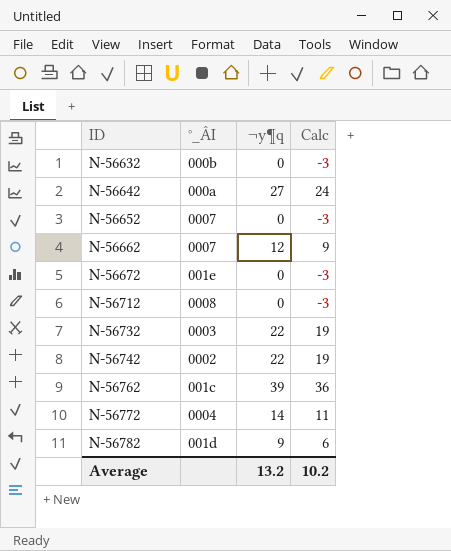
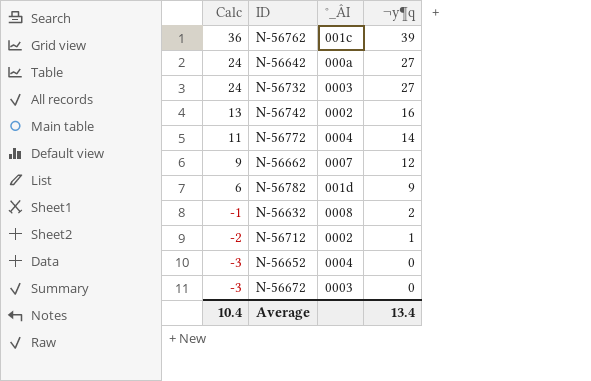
row order: ID ascending -> Calc descending
column Calc | position: 4 -> 1
N-56732 | Calc: 19 -> 24
N-56732 | ¬y¶q: 22 -> 27
N-56742 | Calc: 19 -> 13
N-56742 | ¬y¶q: 22 -> 16
N-56632 | Calc: -3 -> -1
N-56632 | °_ÂI: 000b -> 0008
N-56632 | ¬y¶q: 0 -> 2
N-56712 | Calc: -3 -> -2
N-56712 | °_ÂI: 0008 -> 0002
N-56712 | ¬y¶q: 0 -> 1
N-56652 | °_ÂI: 0007 -> 0004
N-56672 | °_ÂI: 001e -> 0003
Average | Calc: 10.2 -> 10.4
Average | ¬y¶q: 13.2 -> 13.4

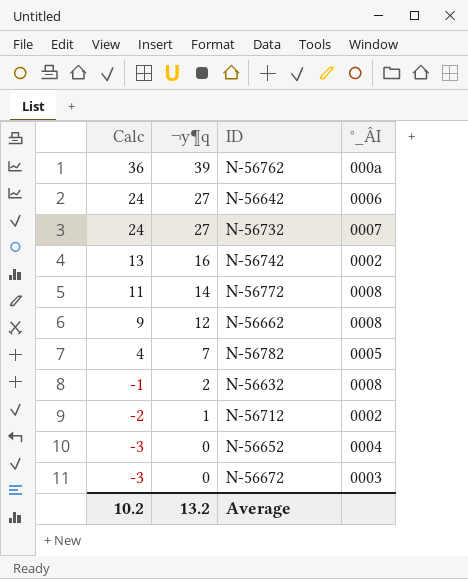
column ¬y¶q | position: 4 -> 2
N-56762 | °_ÂI: 001c -> 000a
N-56642 | °_ÂI: 000a -> 0006
N-56732 | °_ÂI: 0003 -> 0007
N-56772 | °_ÂI: 0004 -> 0008
N-56662 | °_ÂI: 0007 -> 0008
N-56782 | Calc: 6 -> 4
N-56782 | ¬y¶q: 9 -> 7
N-56782 | °_ÂI: 001d -> 0005
Average | Calc: 10.4 -> 10.2
Average | ¬y¶q: 13.4 -> 13.2

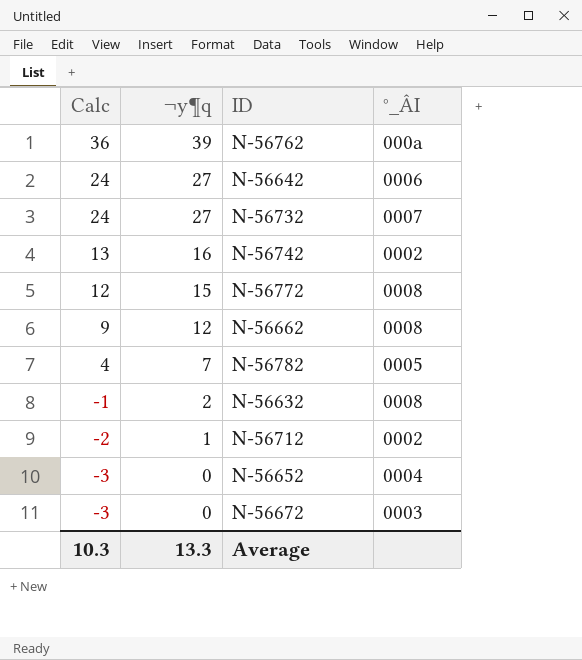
N-56772 | Calc: 11 -> 12
N-56772 | ¬y¶q: 14 -> 15
Average | Calc: 10.2 -> 10.3
Average | ¬y¶q: 13.2 -> 13.3

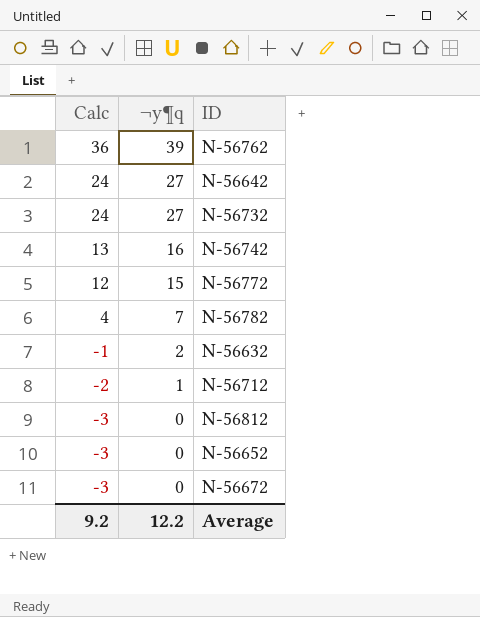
column °_ÂI | position: 4 -> none
row N-56662: 9 | 12 | 0008 -> none
row N-56812: none -> -3 | 0
Average | Calc: 10.3 -> 9.2
Average | ¬y¶q: 13.3 -> 12.2

